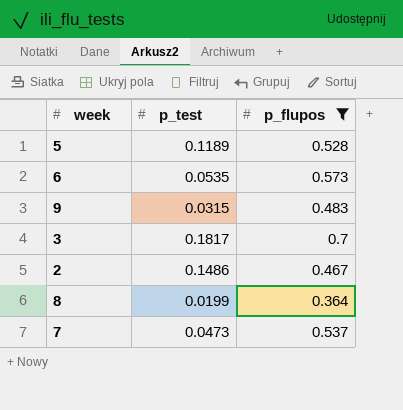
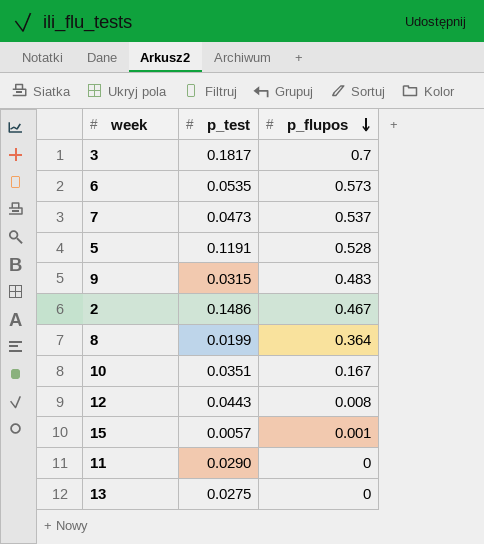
filter: p_flupos >= 0.364 -> none
row order: none -> p_flupos descending
5 | p_test: 0.1189 -> 0.1191

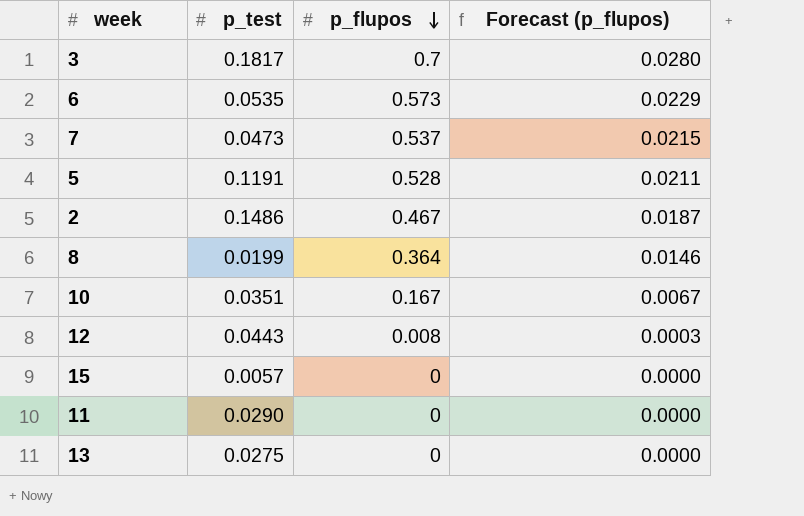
column Forecast (p_flupos) | formula: none -> [p_flupos] * 0.04
row 9: 0.0315 | 0.483 -> none
15 | p_flupos: 0.001 -> 0

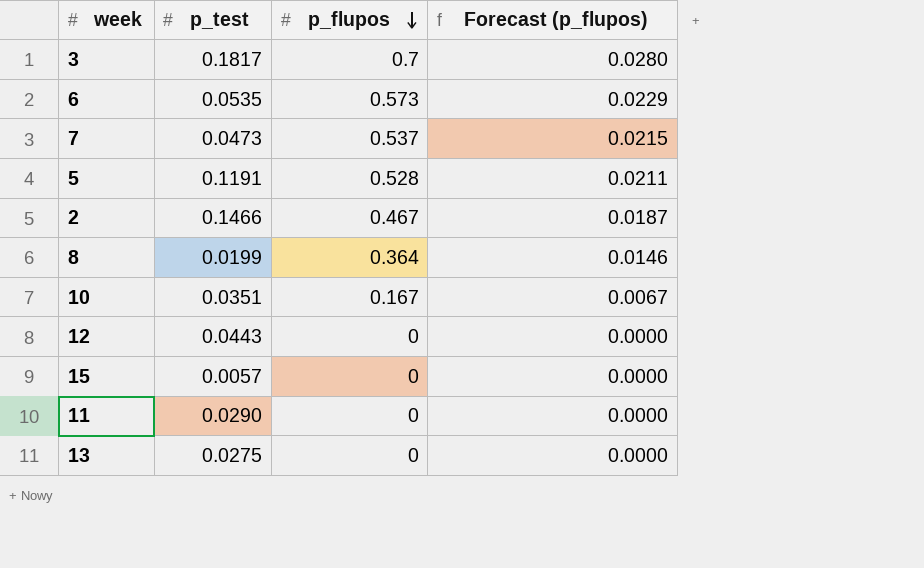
2 | p_test: 0.1486 -> 0.1466
12 | p_flupos: 0.008 -> 0
12 | Forecast (p_flupos): 0.0003 -> 0.0000

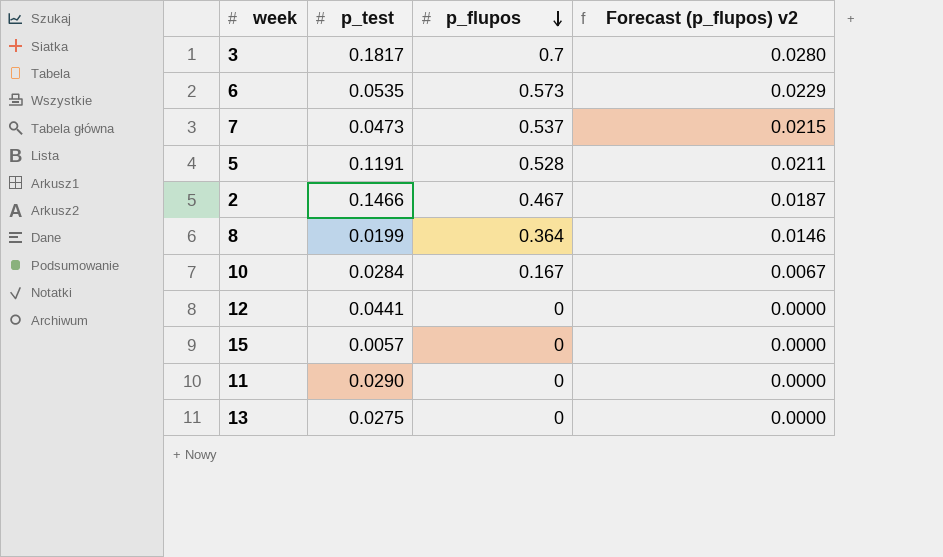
column name: Forecast (p_flupos) -> Forecast (p_flupos) v2
10 | p_test: 0.0351 -> 0.0284
12 | p_test: 0.0443 -> 0.0441

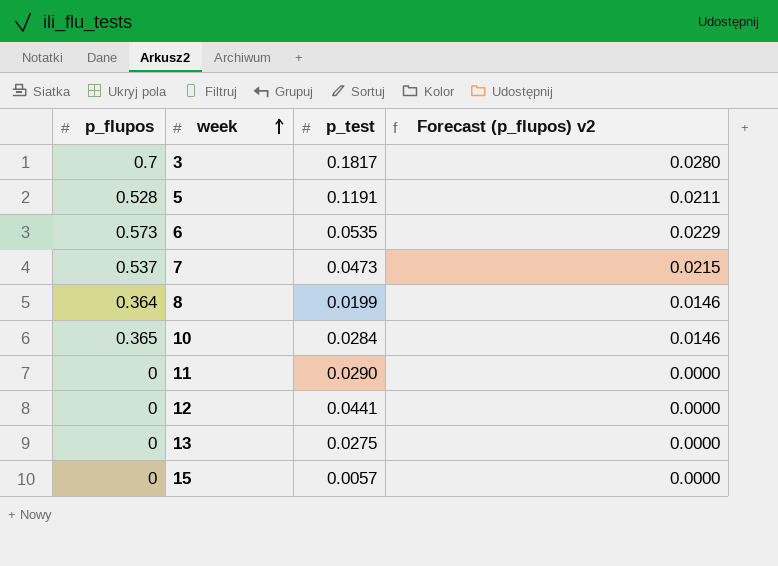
row order: p_flupos descending -> week ascending
column p_flupos | position: 3 -> 1
row 2: 0.1466 | 0.467 | 0.0187 -> none
10 | p_flupos: 0.167 -> 0.365
10 | Forecast (p_flupos) v2: 0.0067 -> 0.0146

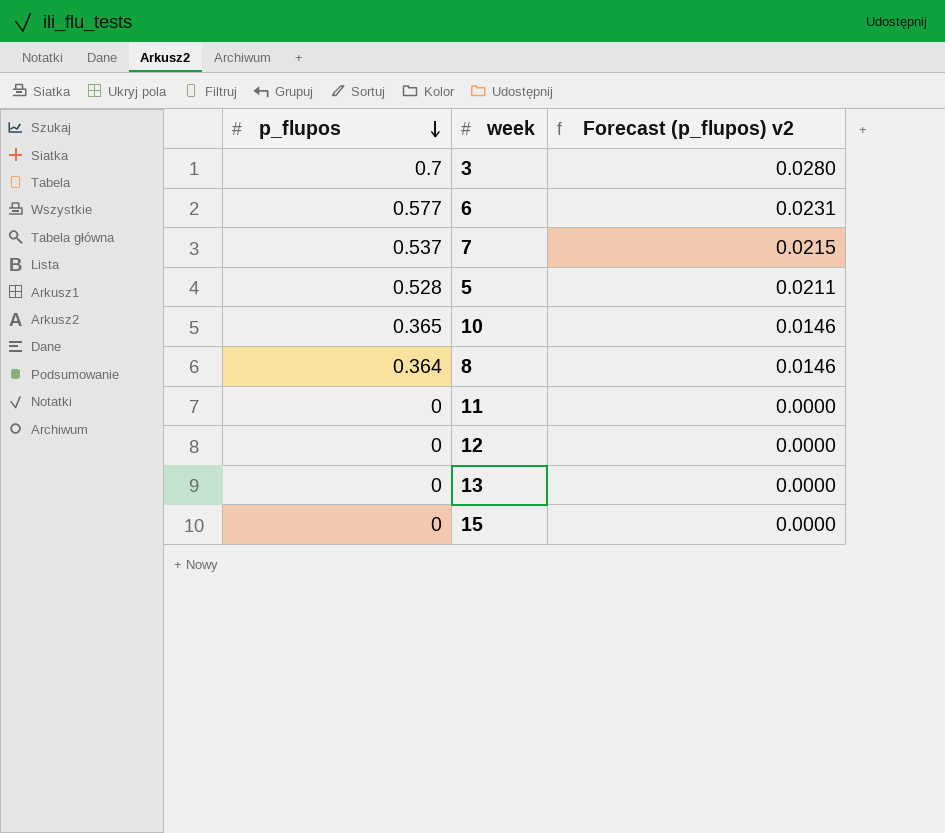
row order: week ascending -> p_flupos descending
column p_test | position: 3 -> none
6 | p_flupos: 0.573 -> 0.577
6 | Forecast (p_flupos) v2: 0.0229 -> 0.0231

